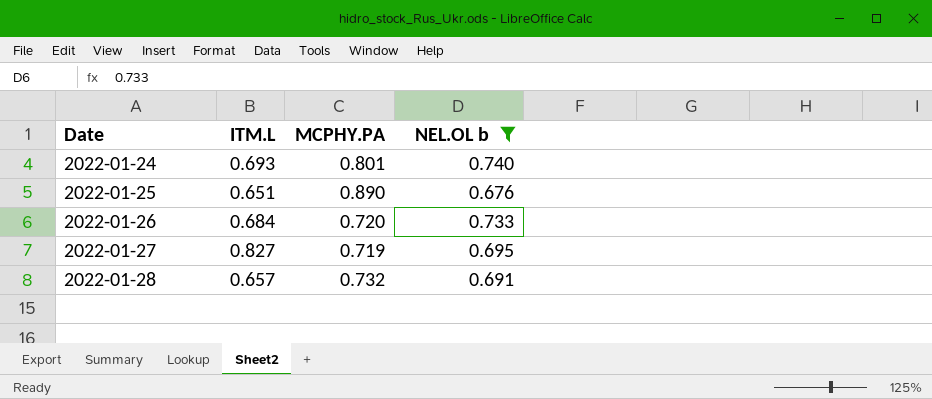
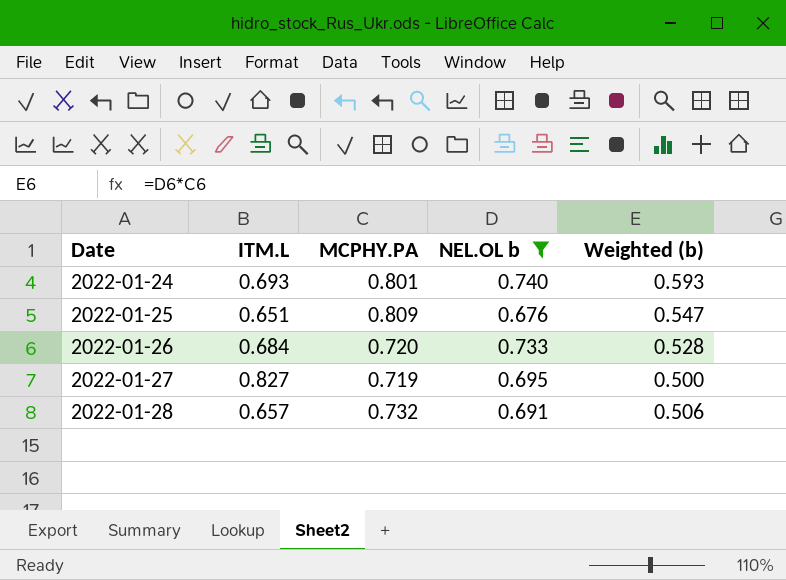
column Weighted (b) | formula: none -> [MCPHY.PA] * [NEL.OL b]
2022-01-25 | MCPHY.PA: 0.890 -> 0.809

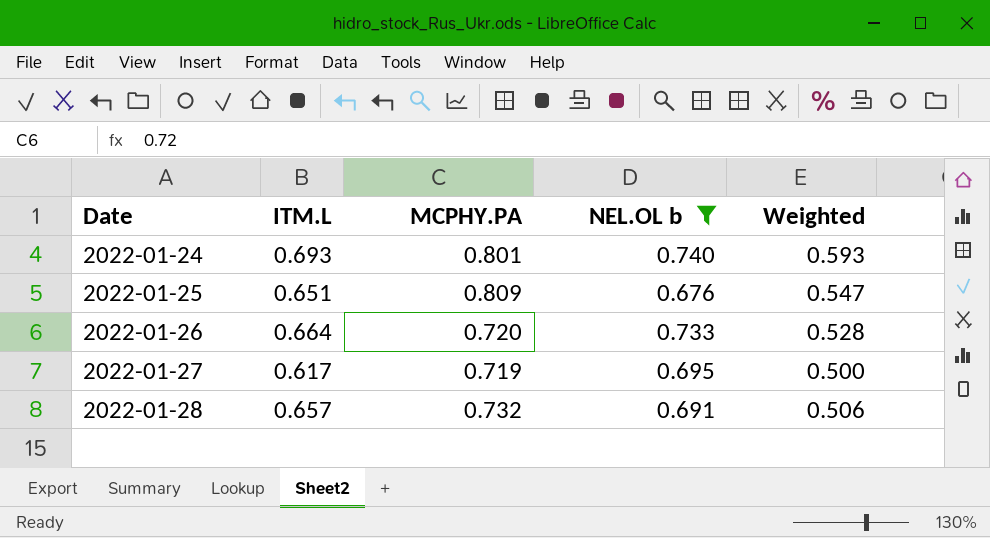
column name: Weighted (b) -> Weighted
2022-01-26 | ITM.L: 0.684 -> 0.664
2022-01-27 | ITM.L: 0.827 -> 0.617

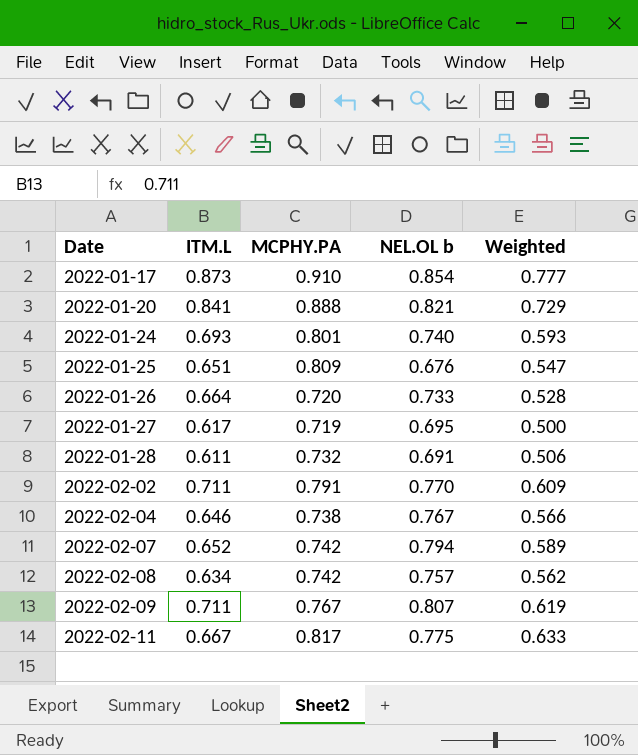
filter: NEL.OL b <= 0.740 -> none
2022-01-28 | ITM.L: 0.657 -> 0.611

